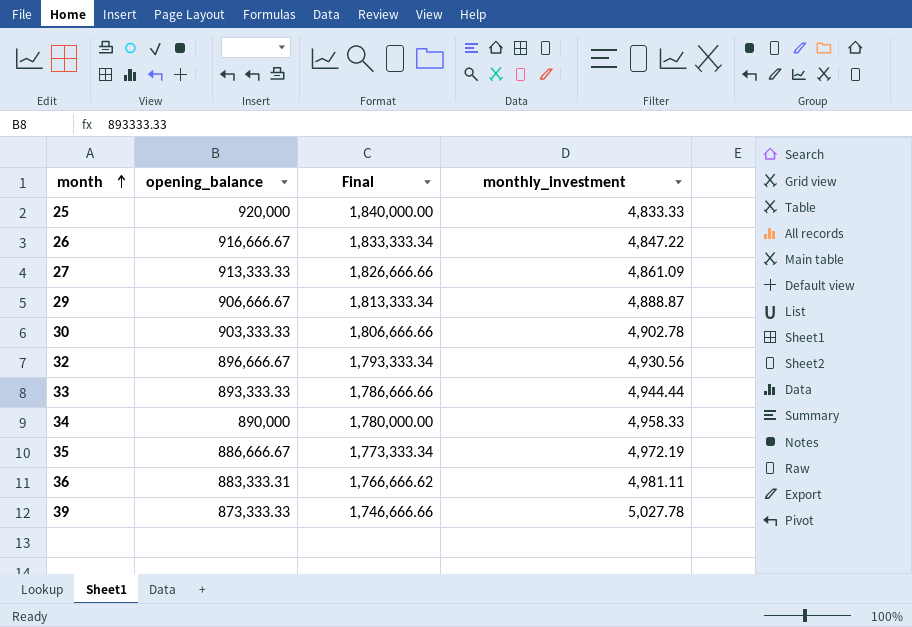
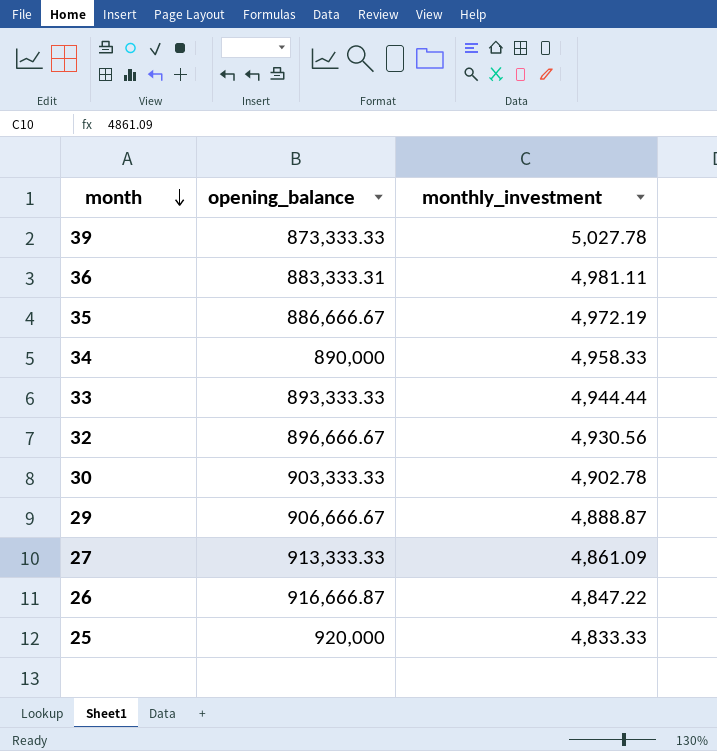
row order: month ascending -> month descending
column Final | formula: [opening_balance] * 2 -> none
26 | opening_balance: 916,666.67 -> 916,666.87

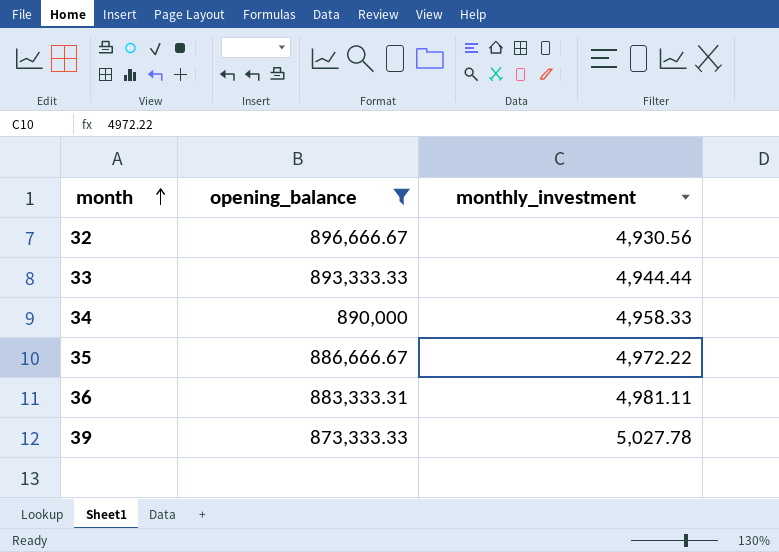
filter: none -> opening_balance <= 896,666.67
row order: month descending -> month ascending
35 | monthly_investment: 4,972.19 -> 4,972.22

